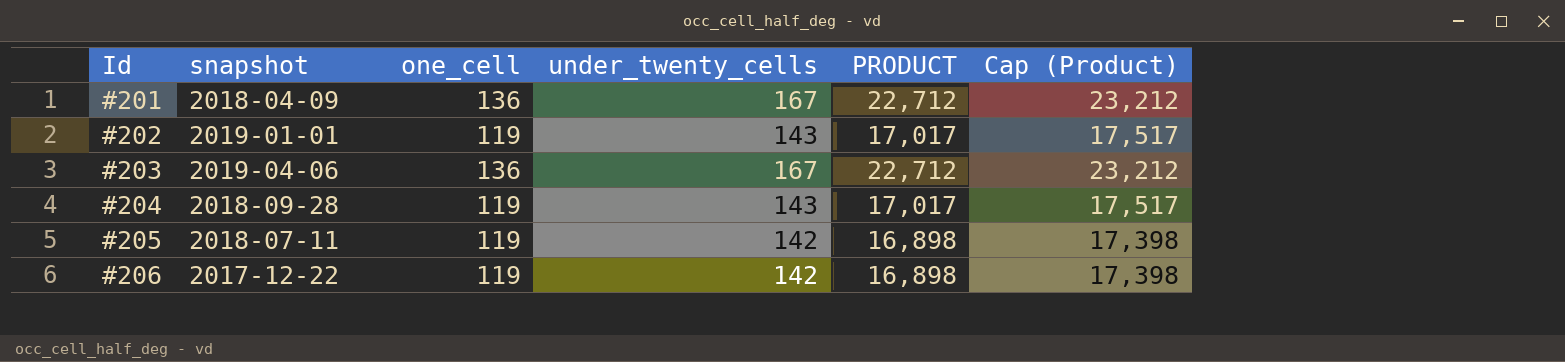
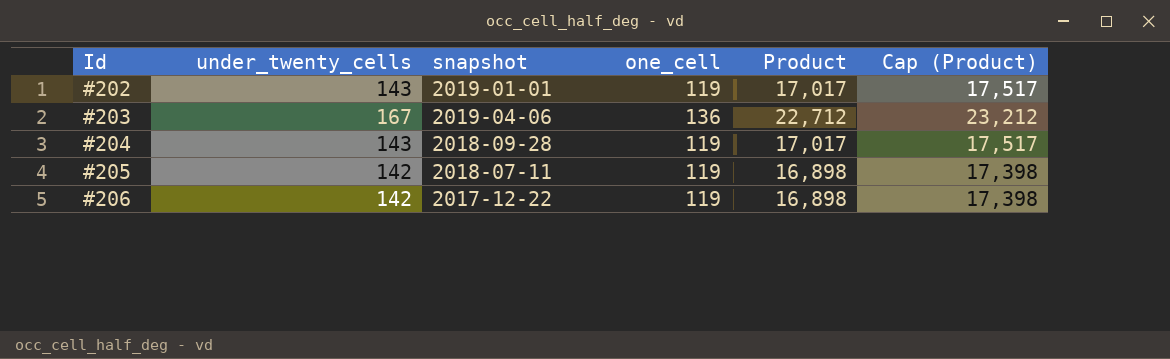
column under_twenty_cells | position: 4 -> 2
column name: PRODUCT -> Product
row #201: 2018-04-09 | 136 | 167 | 22,712 | 23,212 -> none

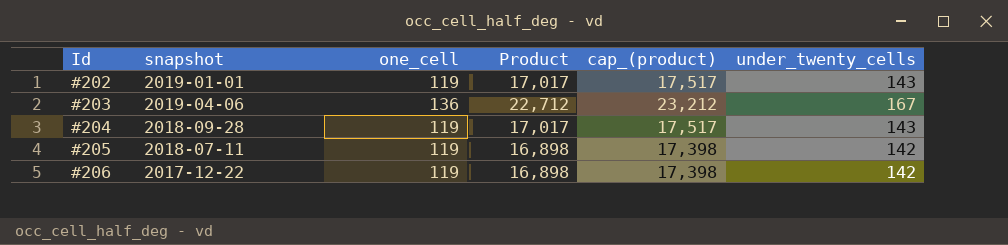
column name: Cap (Product) -> cap_(product)
column under_twenty_cells | position: 2 -> 6

